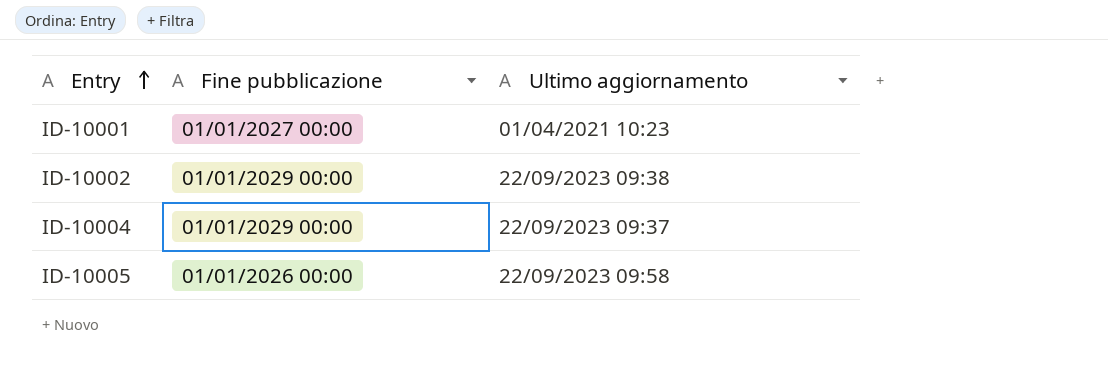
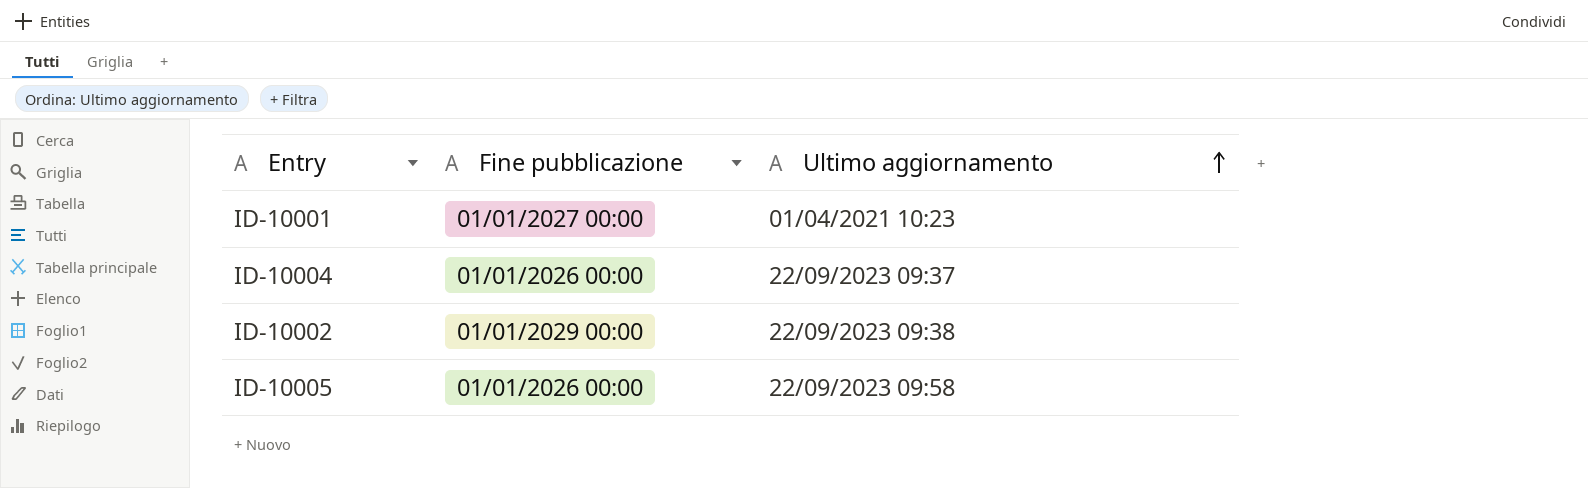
row order: Entry ascending -> Ultimo aggiornamento ascending
ID-10004 | Fine pubblicazione: 01/01/2029 00:00 -> 01/01/2026 00:00

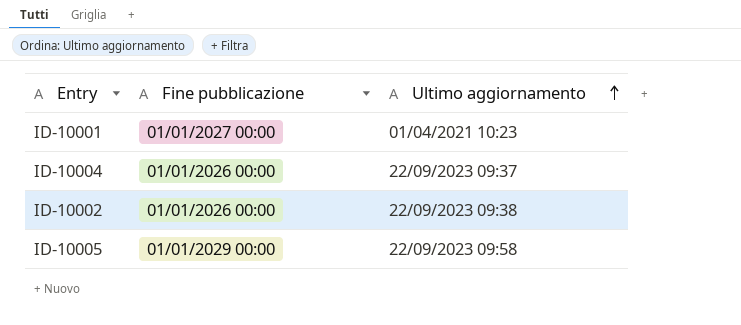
ID-10002 | Fine pubblicazione: 01/01/2029 00:00 -> 01/01/2026 00:00
ID-10005 | Fine pubblicazione: 01/01/2026 00:00 -> 01/01/2029 00:00

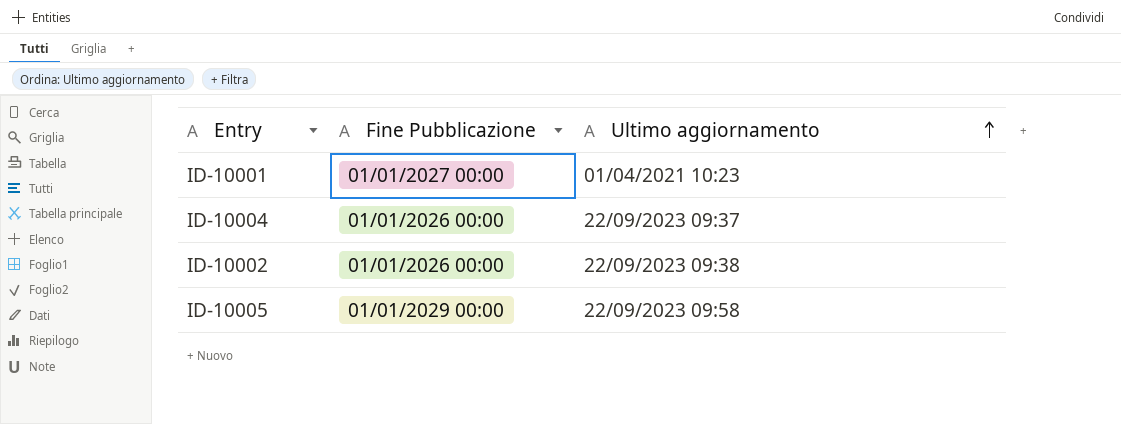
column name: Fine pubblicazione -> Fine Pubblicazione

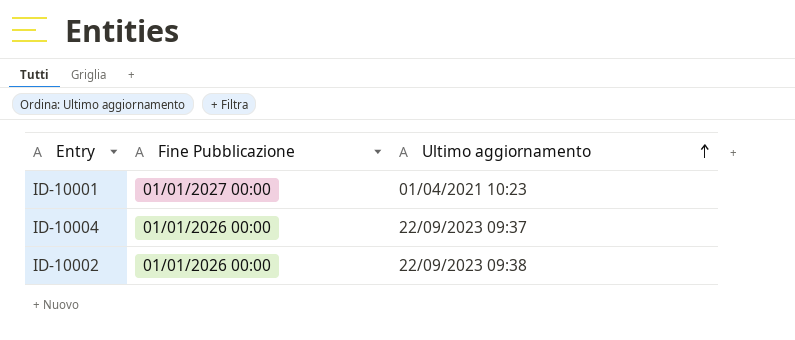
row ID-10005: 01/01/2029 00:00 | 22/09/2023 09:58 -> none

